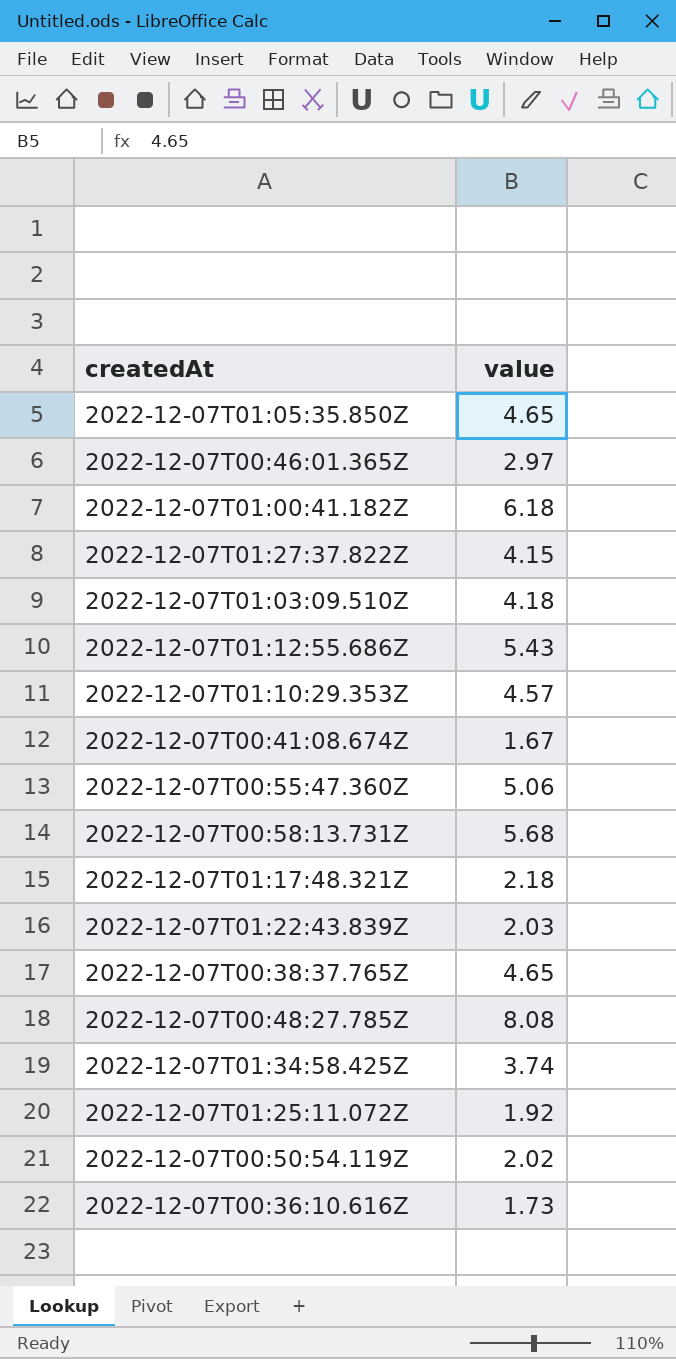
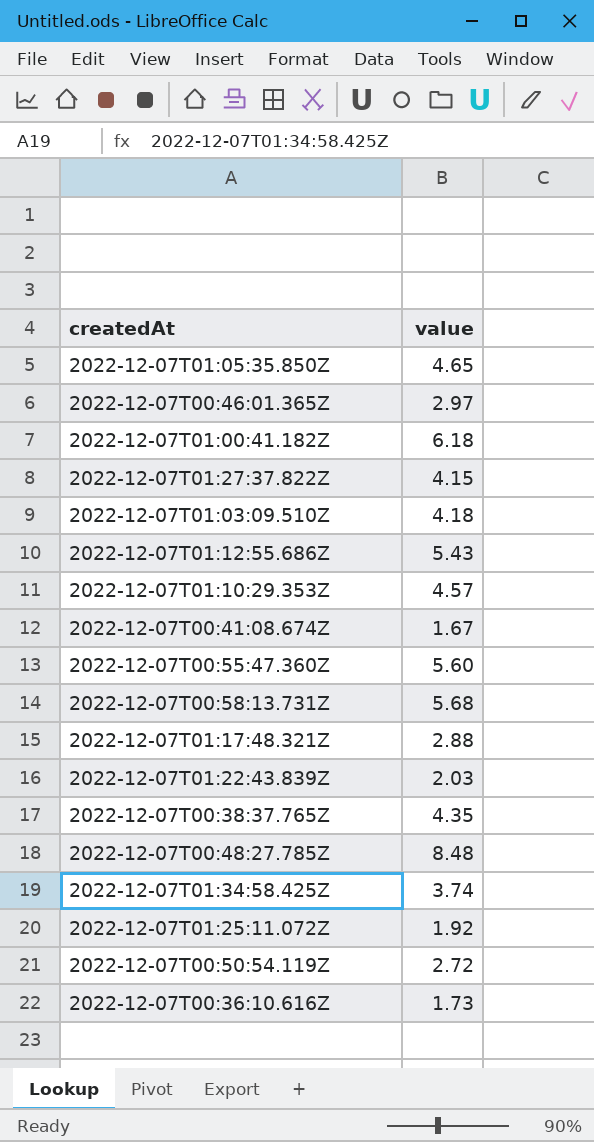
2022-12-07T00:55:47.360Z | value: 5.06 -> 5.60
2022-12-07T01:17:48.321Z | value: 2.18 -> 2.88
2022-12-07T00:38:37.765Z | value: 4.65 -> 4.35
2022-12-07T00:48:27.785Z | value: 8.08 -> 8.48
2022-12-07T00:50:54.119Z | value: 2.02 -> 2.72

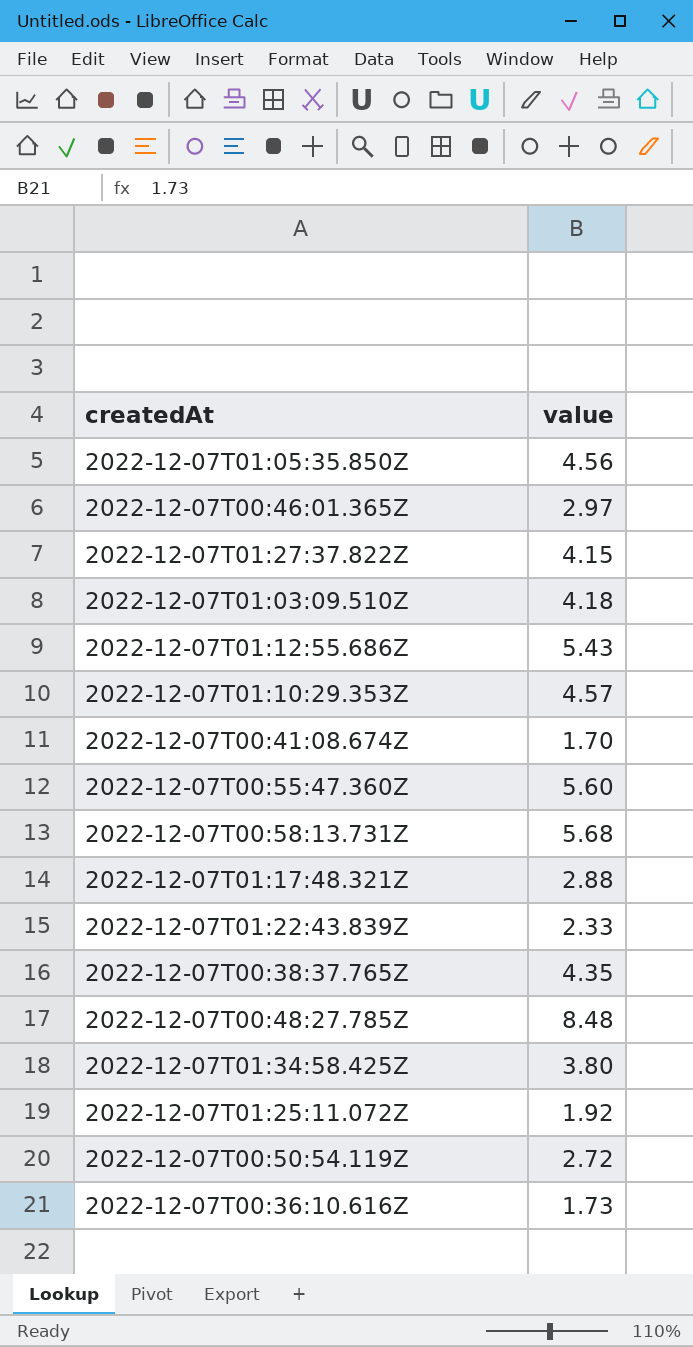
row 2022-12-07T01:00:41.182Z: 6.18 -> none
2022-12-07T01:05:35.850Z | value: 4.65 -> 4.56
2022-12-07T00:41:08.674Z | value: 1.67 -> 1.70
2022-12-07T01:22:43.839Z | value: 2.03 -> 2.33
2022-12-07T01:34:58.425Z | value: 3.74 -> 3.80

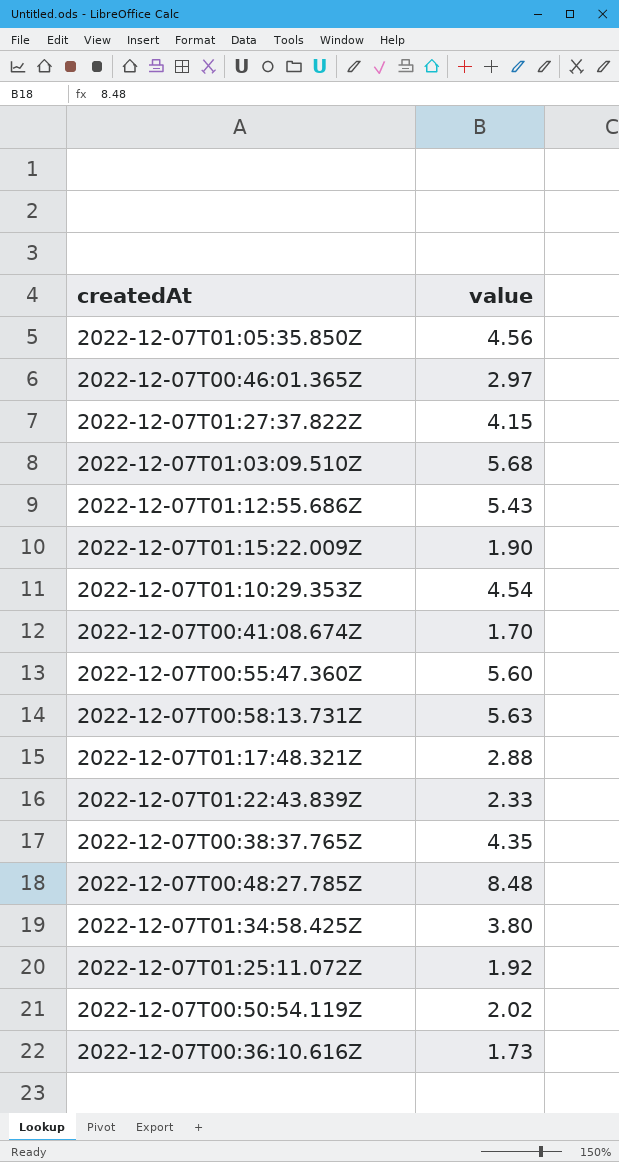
2022-12-07T01:03:09.510Z | value: 4.18 -> 5.68
row 2022-12-07T01:15:22.009Z: none -> 1.90
2022-12-07T01:10:29.353Z | value: 4.57 -> 4.54
2022-12-07T00:58:13.731Z | value: 5.68 -> 5.63
2022-12-07T00:50:54.119Z | value: 2.72 -> 2.02

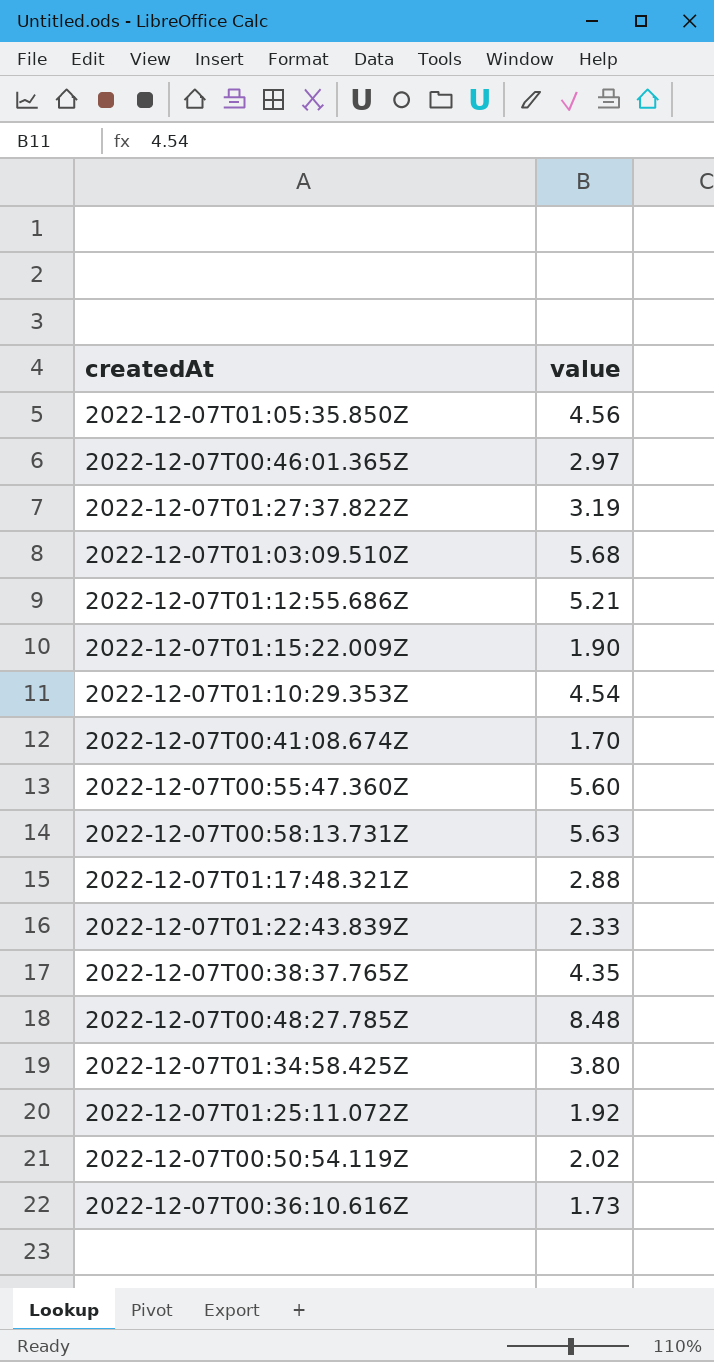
2022-12-07T01:27:37.822Z | value: 4.15 -> 3.19
2022-12-07T01:12:55.686Z | value: 5.43 -> 5.21

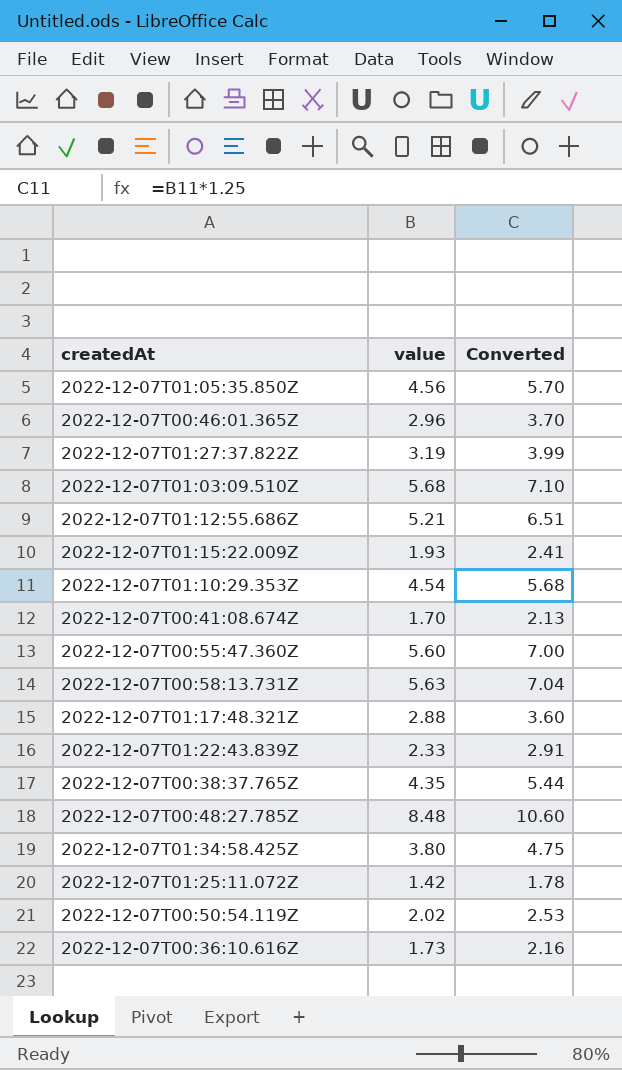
column Converted | formula: none -> [value] * 1.25
2022-12-07T00:46:01.365Z | value: 2.97 -> 2.96
2022-12-07T01:15:22.009Z | value: 1.90 -> 1.93
2022-12-07T01:25:11.072Z | value: 1.92 -> 1.42

